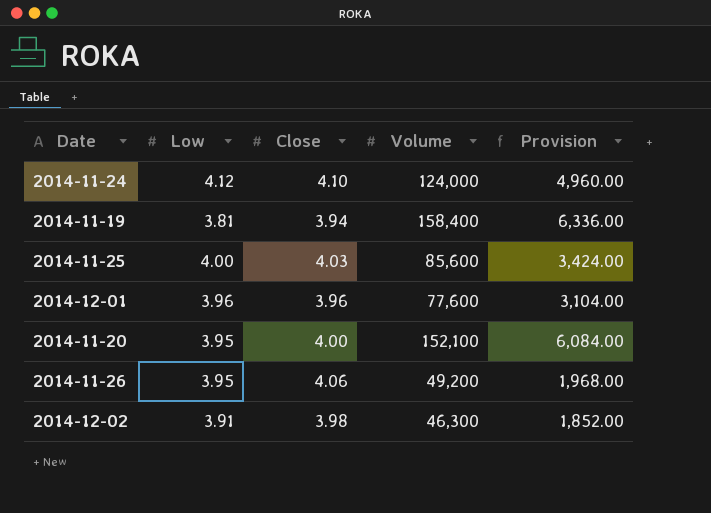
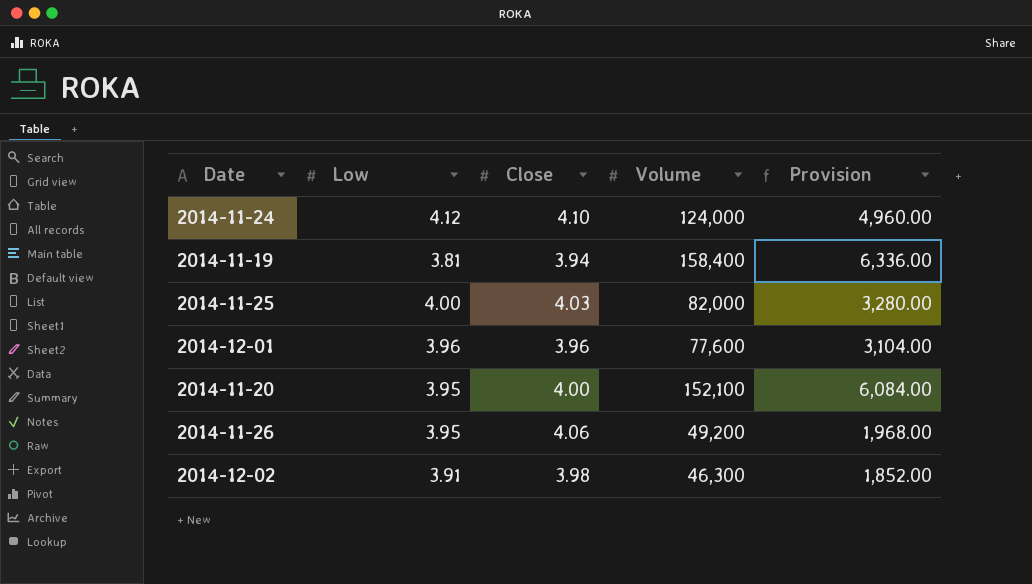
2014-11-25 | Volume: 85,600 -> 82,000
2014-11-25 | Provision: 3,424.00 -> 3,280.00

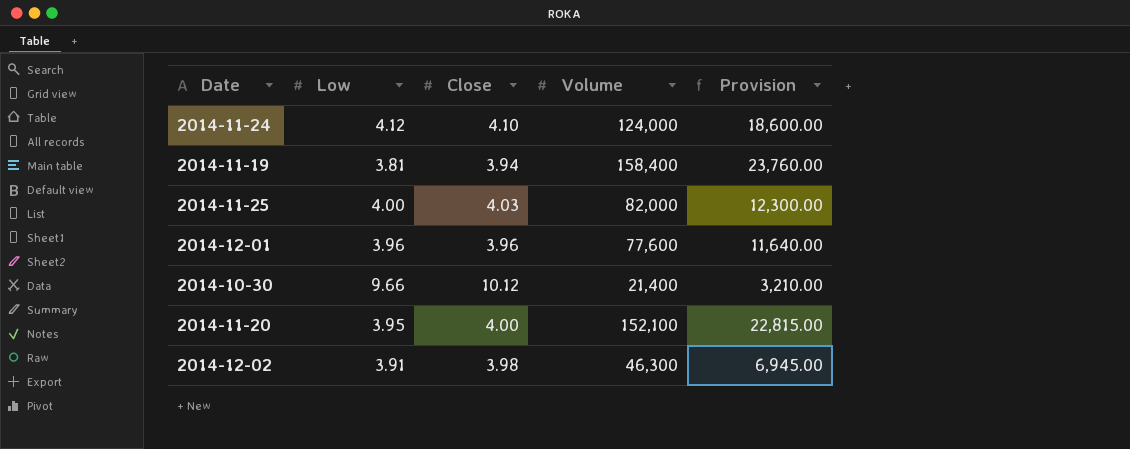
column Provision | formula: [Volume] * 0.04 -> [Volume] * 0.15
row 2014-11-26: 3.95 | 4.06 | 49,200 | 1,968.00 -> none
row 2014-10-30: none -> 9.66 | 10.12 | 21,400 | 3,210.00

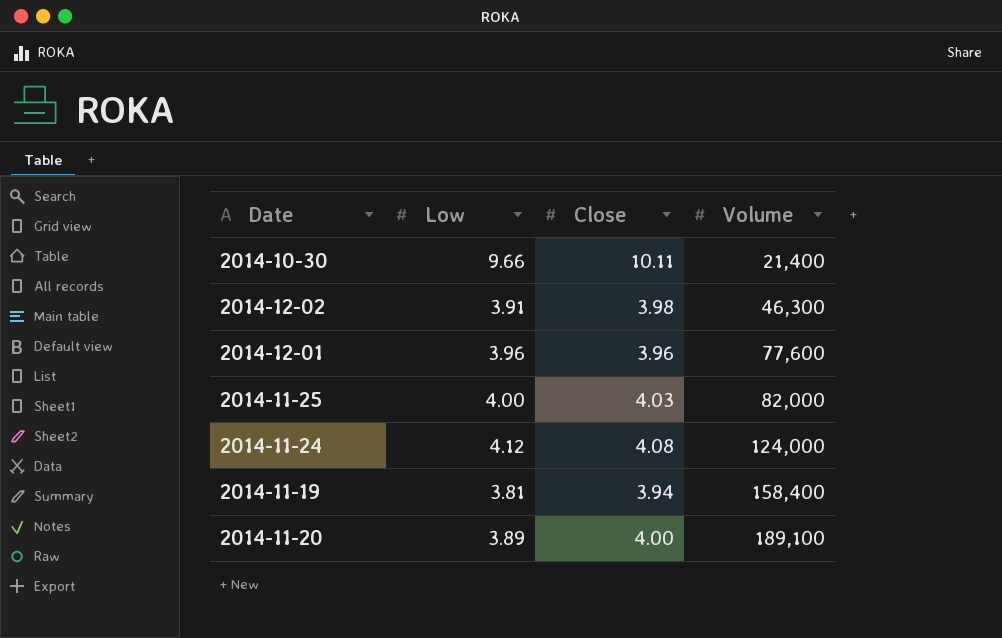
row order: none -> Volume ascending
column Provision | formula: [Volume] * 0.15 -> none
2014-10-30 | Close: 10.12 -> 10.11
2014-11-24 | Close: 4.10 -> 4.08
2014-11-20 | Low: 3.95 -> 3.89
2014-11-20 | Volume: 152,100 -> 189,100

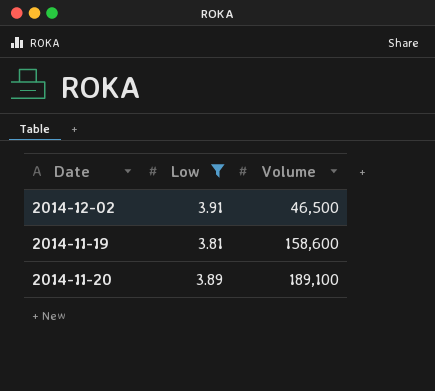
filter: none -> Low <= 3.91
column Close | position: 3 -> none
2014-12-02 | Volume: 46,300 -> 46,500
2014-11-19 | Volume: 158,400 -> 158,600

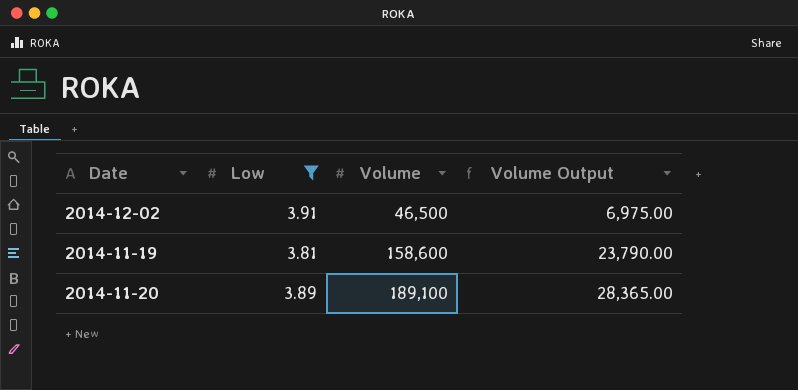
column Volume Output | formula: none -> [Volume] * 0.15

